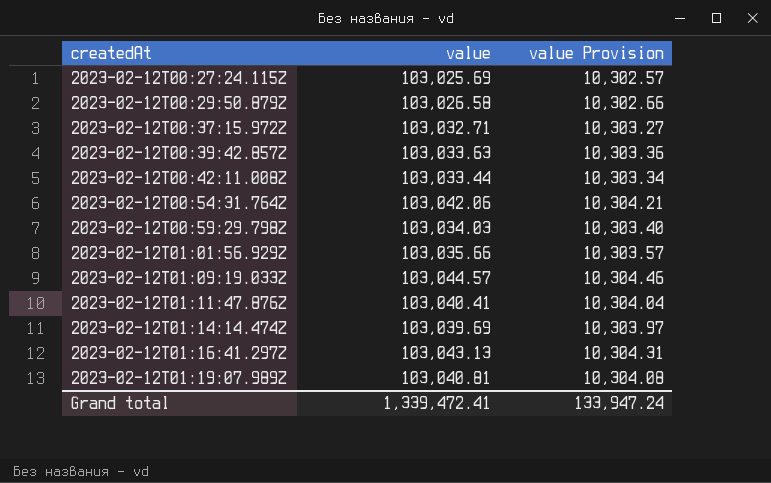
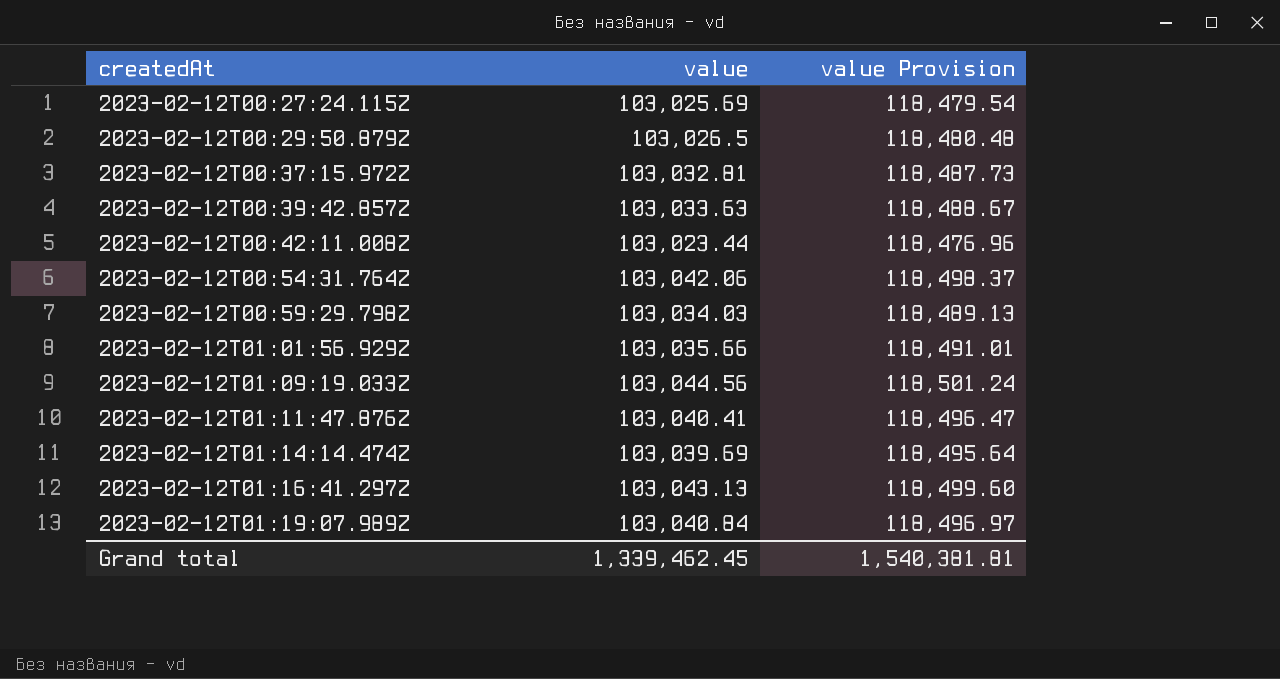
column value Provision | formula: [value] * 0.1 -> [value] * 1.15
2023-02-12T00:29:50.879Z | value: 103,026.58 -> 103,026.5
2023-02-12T00:37:15.972Z | value: 103,032.71 -> 103,032.81
2023-02-12T00:42:11.008Z | value: 103,033.44 -> 103,023.44
2023-02-12T01:09:19.033Z | value: 103,044.57 -> 103,044.56
2023-02-12T01:19:07.989Z | value: 103,040.81 -> 103,040.84
Grand total | value: 1,339,472.41 -> 1,339,462.45
Grand total | value Provision: 133,947.24 -> 1,540,381.81

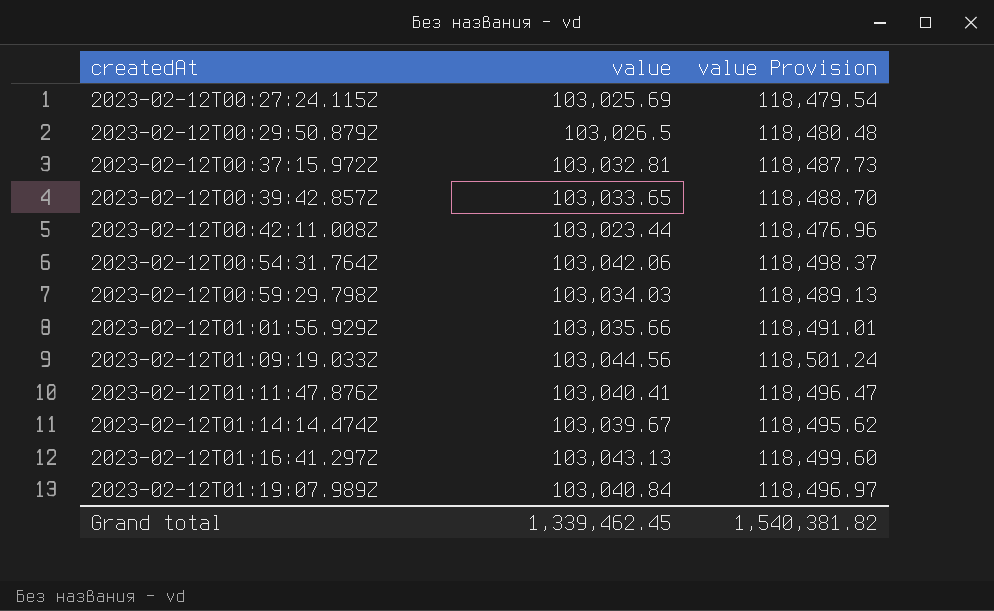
2023-02-12T00:39:42.857Z | value: 103,033.63 -> 103,033.65
2023-02-12T00:39:42.857Z | value Provision: 118,488.67 -> 118,488.70
2023-02-12T01:14:14.474Z | value: 103,039.69 -> 103,039.67
2023-02-12T01:14:14.474Z | value Provision: 118,495.64 -> 118,495.62
Grand total | value Provision: 1,540,381.81 -> 1,540,381.82

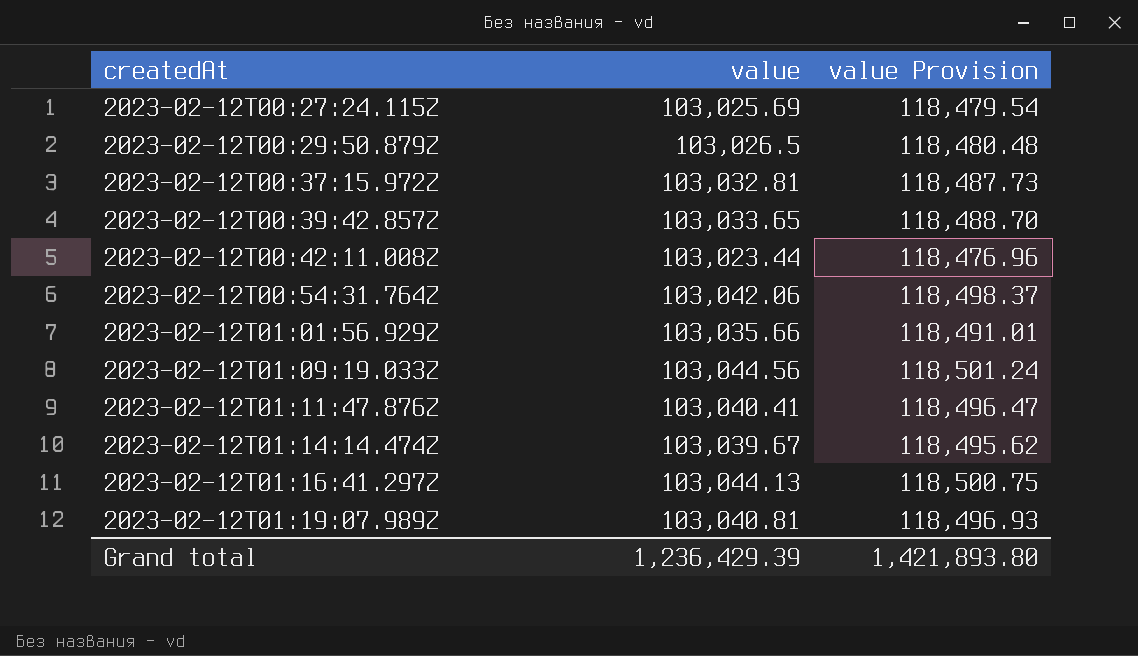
row 2023-02-12T00:59:29.798Z: 103,034.03 | 118,489.13 -> none
2023-02-12T01:16:41.297Z | value: 103,043.13 -> 103,044.13
2023-02-12T01:16:41.297Z | value Provision: 118,499.60 -> 118,500.75
2023-02-12T01:19:07.989Z | value: 103,040.84 -> 103,040.81
2023-02-12T01:19:07.989Z | value Provision: 118,496.97 -> 118,496.93
Grand total | value: 1,339,462.45 -> 1,236,429.39
Grand total | value Provision: 1,540,381.82 -> 1,421,893.80

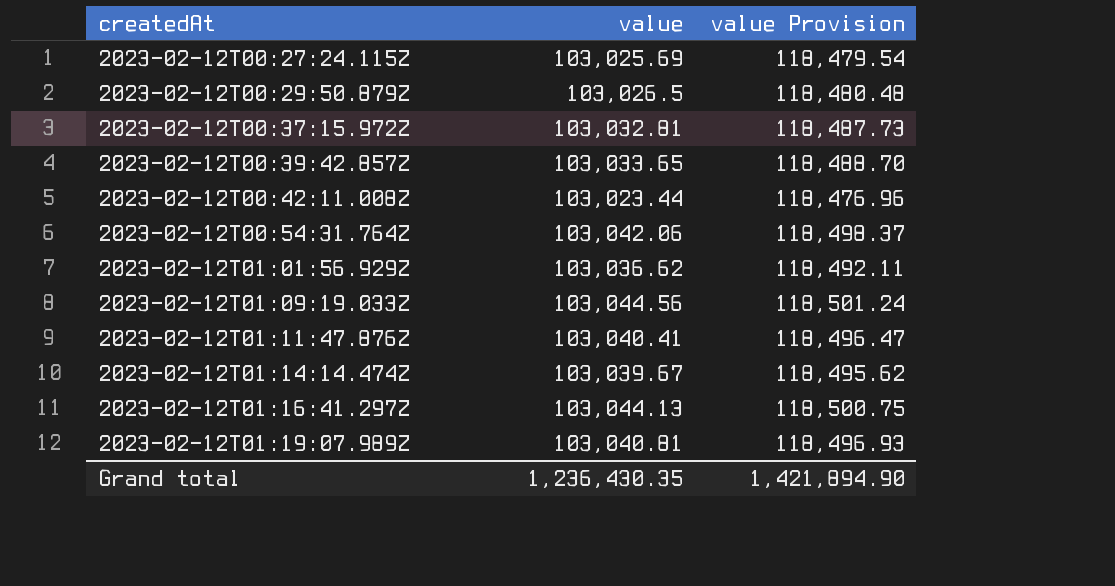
2023-02-12T01:01:56.929Z | value: 103,035.66 -> 103,036.62
2023-02-12T01:01:56.929Z | value Provision: 118,491.01 -> 118,492.11
Grand total | value: 1,236,429.39 -> 1,236,430.35
Grand total | value Provision: 1,421,893.80 -> 1,421,894.90

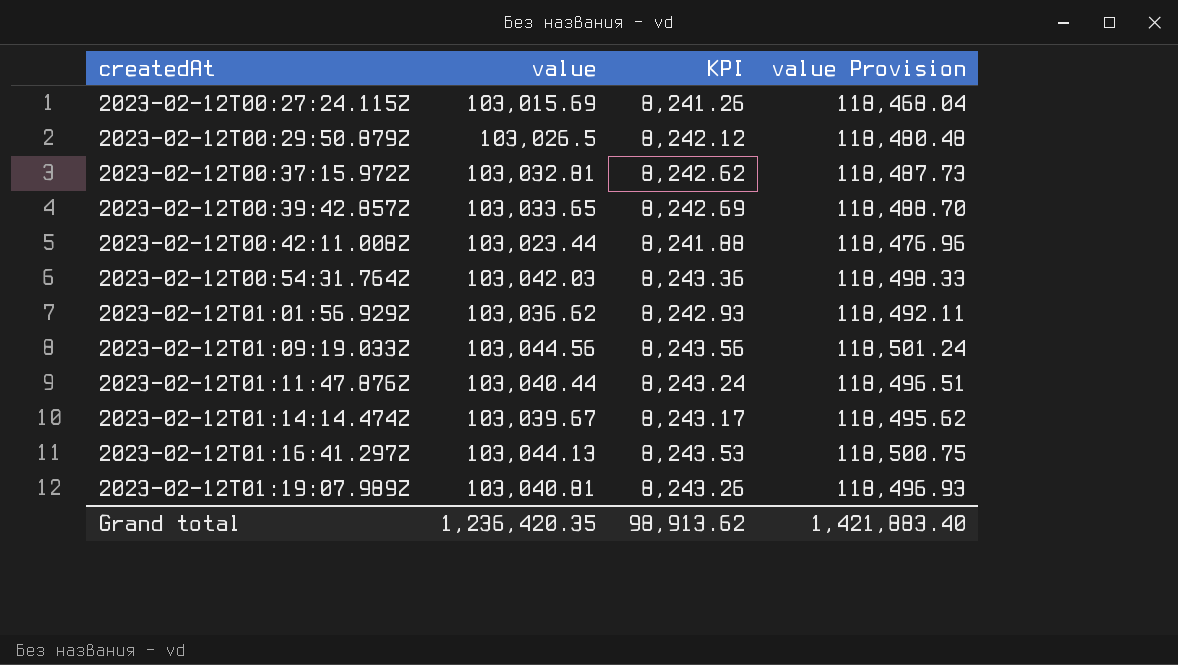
column KPI | formula: none -> [value] * 0.08
2023-02-12T00:27:24.115Z | value: 103,025.69 -> 103,015.69
2023-02-12T00:27:24.115Z | value Provision: 118,479.54 -> 118,468.04
2023-02-12T00:54:31.764Z | value: 103,042.06 -> 103,042.03
2023-02-12T00:54:31.764Z | value Provision: 118,498.37 -> 118,498.33
2023-02-12T01:11:47.876Z | value: 103,040.41 -> 103,040.44
2023-02-12T01:11:47.876Z | value Provision: 118,496.47 -> 118,496.51
Grand total | value: 1,236,430.35 -> 1,236,420.35
Grand total | value Provision: 1,421,894.90 -> 1,421,883.40

